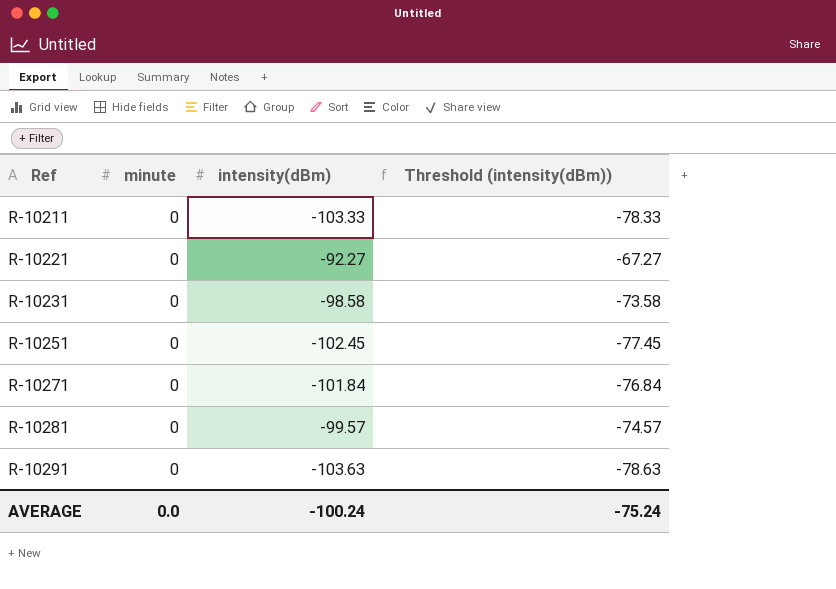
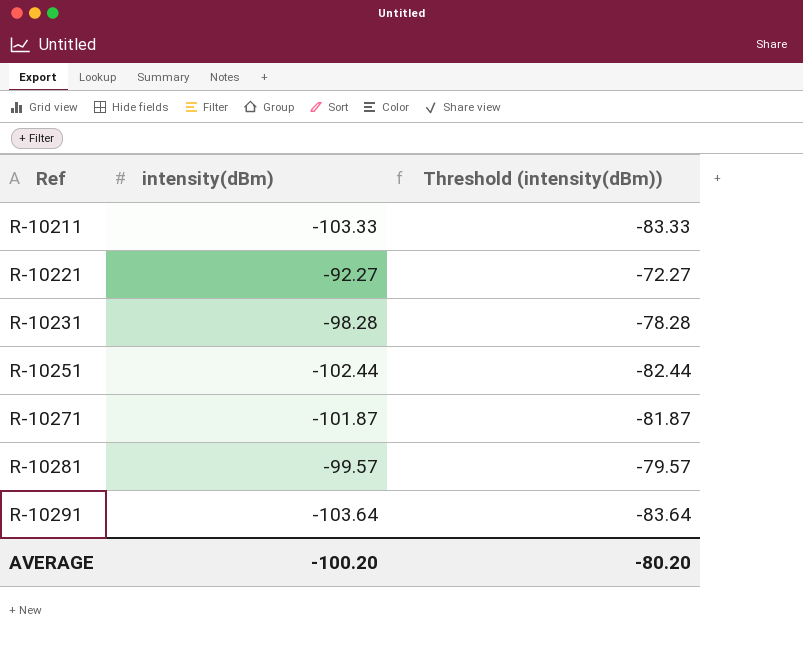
column minute | position: 2 -> none
column Threshold (intensity(dBm)) | formula: [intensity(dBm)] + 25 -> [intensity(dBm)] + 20
R-10231 | intensity(dBm): -98.58 -> -98.28
R-10251 | intensity(dBm): -102.45 -> -102.44
R-10271 | intensity(dBm): -101.84 -> -101.87
R-10291 | intensity(dBm): -103.63 -> -103.64
AVERAGE | intensity(dBm): -100.24 -> -100.20
AVERAGE | Threshold (intensity(dBm)): -75.24 -> -80.20

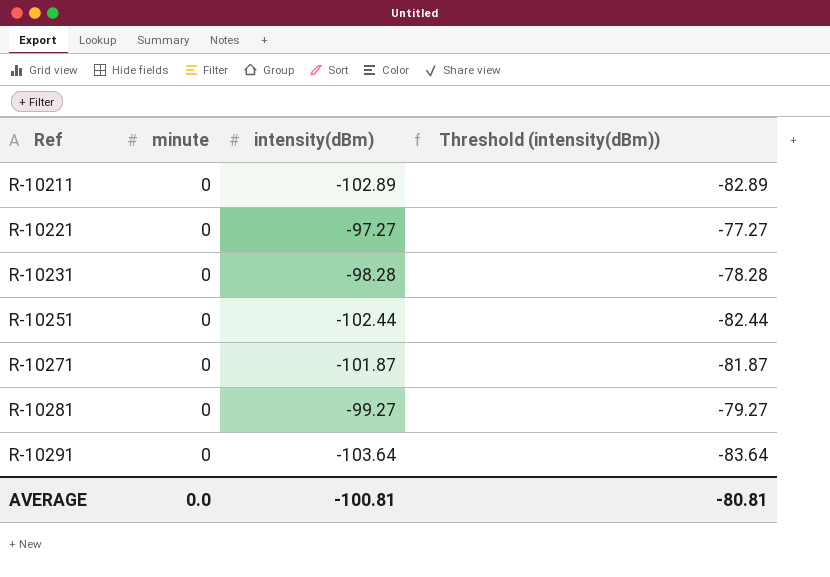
column minute | position: none -> 2
R-10211 | intensity(dBm): -103.33 -> -102.89
R-10211 | Threshold (intensity(dBm)): -83.33 -> -82.89
R-10221 | intensity(dBm): -92.27 -> -97.27
R-10221 | Threshold (intensity(dBm)): -72.27 -> -77.27
R-10281 | intensity(dBm): -99.57 -> -99.27
R-10281 | Threshold (intensity(dBm)): -79.57 -> -79.27
AVERAGE | intensity(dBm): -100.20 -> -100.81
AVERAGE | Threshold (intensity(dBm)): -80.20 -> -80.81

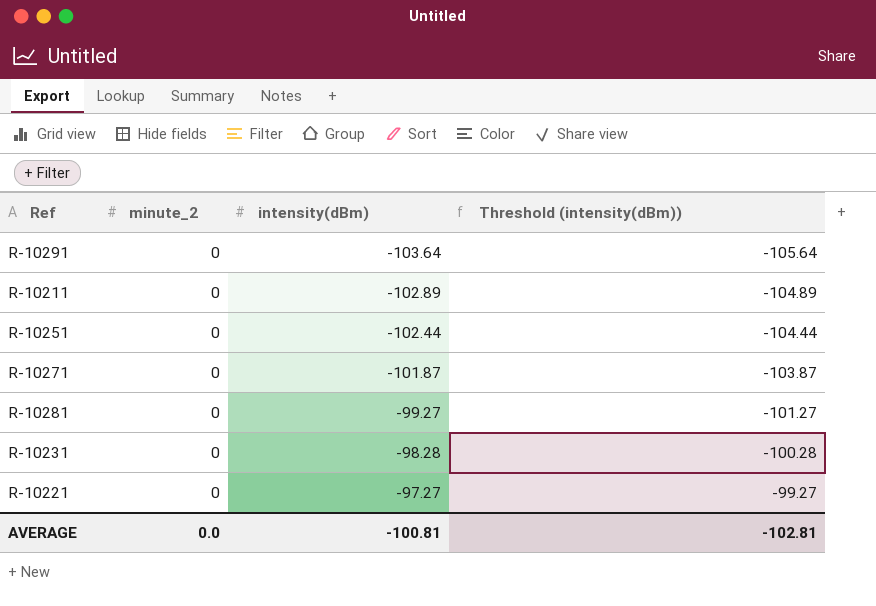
row order: Ref ascending -> intensity(dBm) ascending
column name: minute -> minute_2
column Threshold (intensity(dBm)) | formula: [intensity(dBm)] + 20 -> [intensity(dBm)] - 2
AVERAGE | Threshold (intensity(dBm)): -80.81 -> -102.81

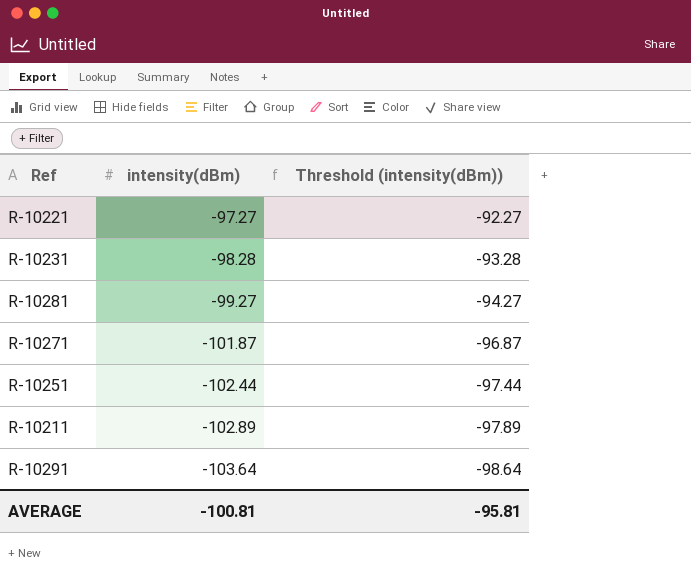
row order: intensity(dBm) ascending -> intensity(dBm) descending
column minute_2 | position: 2 -> none
column Threshold (intensity(dBm)) | formula: [intensity(dBm)] - 2 -> [intensity(dBm)] + 5
AVERAGE | Threshold (intensity(dBm)): -102.81 -> -95.81

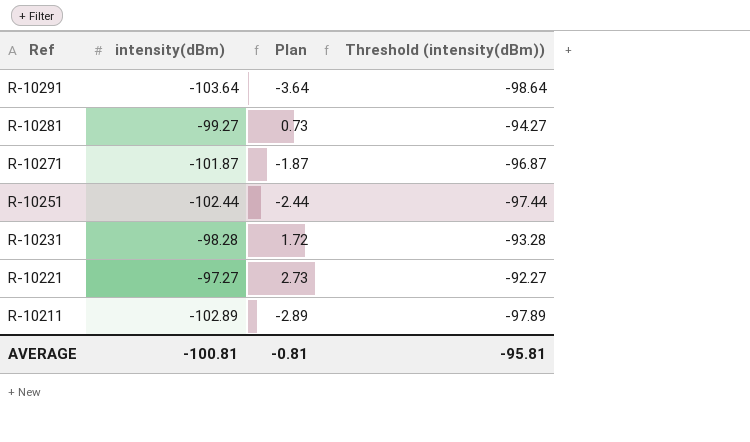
row order: intensity(dBm) descending -> Ref descending
column Plan | formula: none -> [intensity(dBm)] + 100

